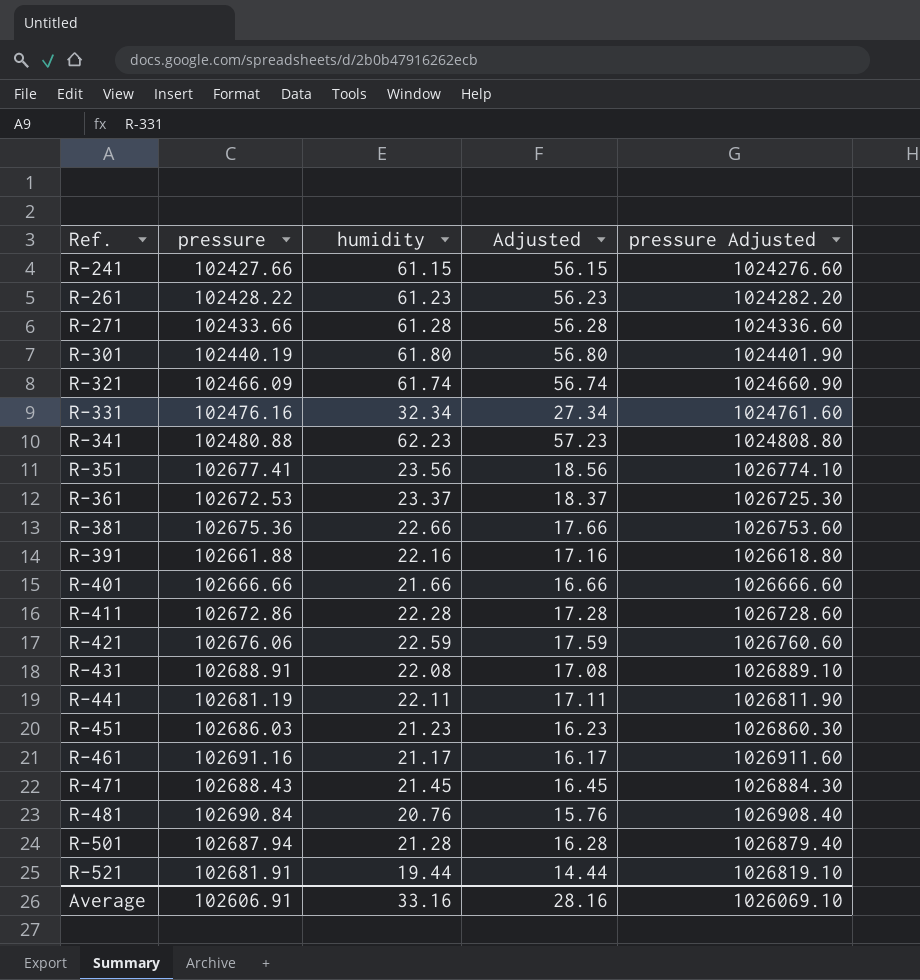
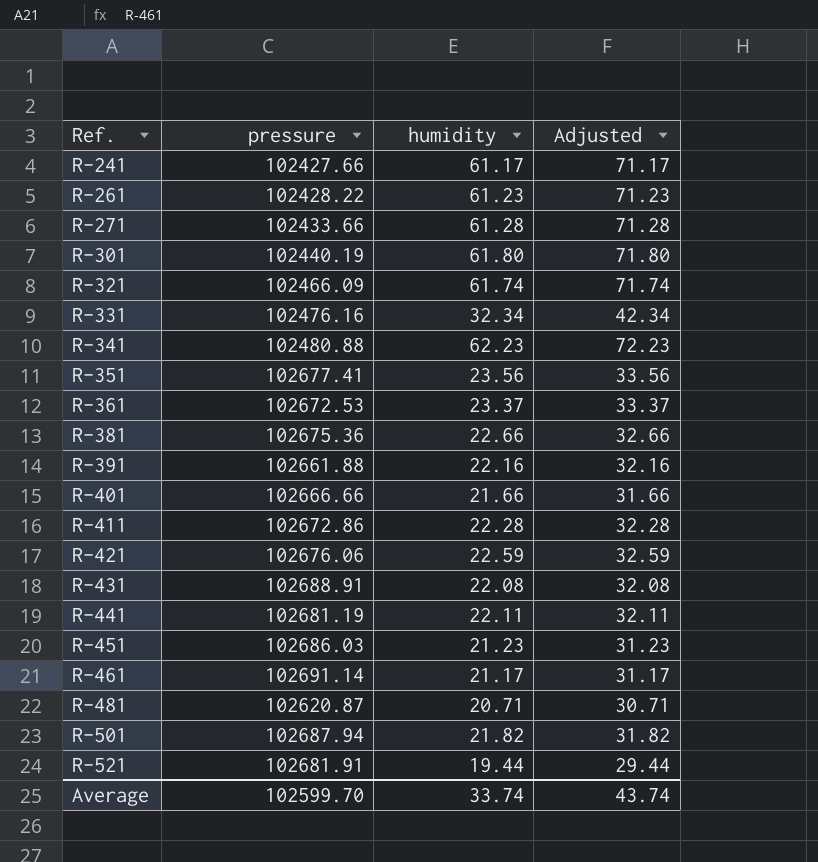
column pressure Adjusted | formula: [pressure] * 10 -> none
column Adjusted | formula: [humidity] - 5 -> [humidity] + 10
row R-471: 102688.43 | 21.45 | 16.45 | 1026884.30 -> none
R-241 | humidity: 61.15 -> 61.17
R-461 | pressure: 102691.16 -> 102691.14
R-481 | pressure: 102690.84 -> 102620.87
R-481 | humidity: 20.76 -> 20.71
R-501 | humidity: 21.28 -> 21.82
Average | pressure: 102606.91 -> 102599.70
Average | humidity: 33.16 -> 33.74
Average | Adjusted: 28.16 -> 43.74

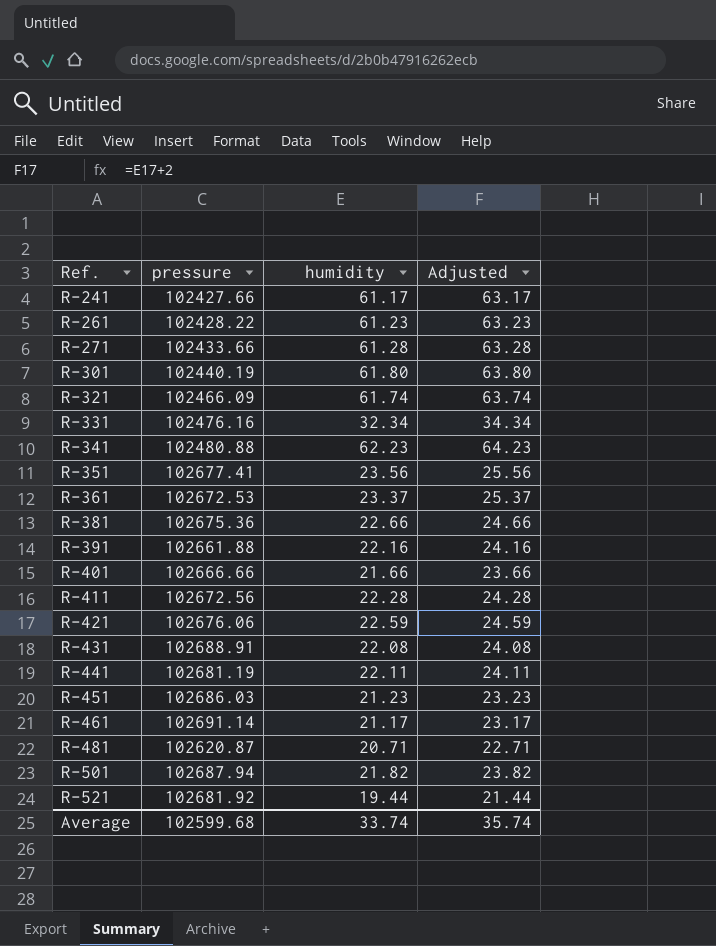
column Adjusted | formula: [humidity] + 10 -> [humidity] + 2
R-411 | pressure: 102672.86 -> 102672.56
R-521 | pressure: 102681.91 -> 102681.92
Average | pressure: 102599.70 -> 102599.68
Average | Adjusted: 43.74 -> 35.74

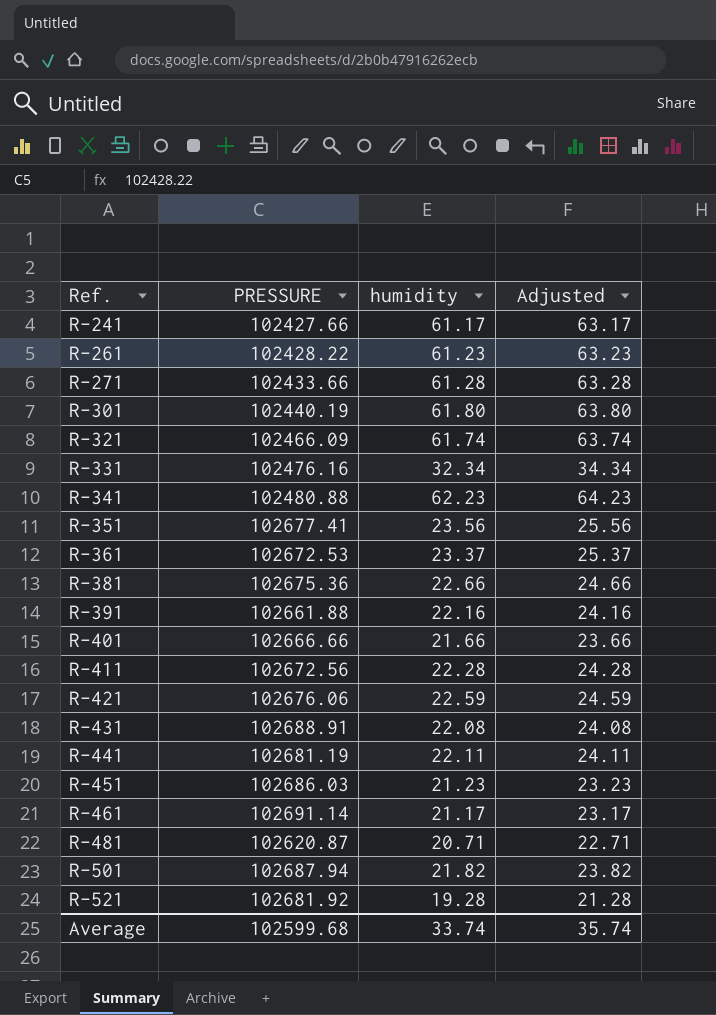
column name: pressure -> PRESSURE
R-521 | humidity: 19.44 -> 19.28
R-521 | Adjusted: 21.44 -> 21.28

